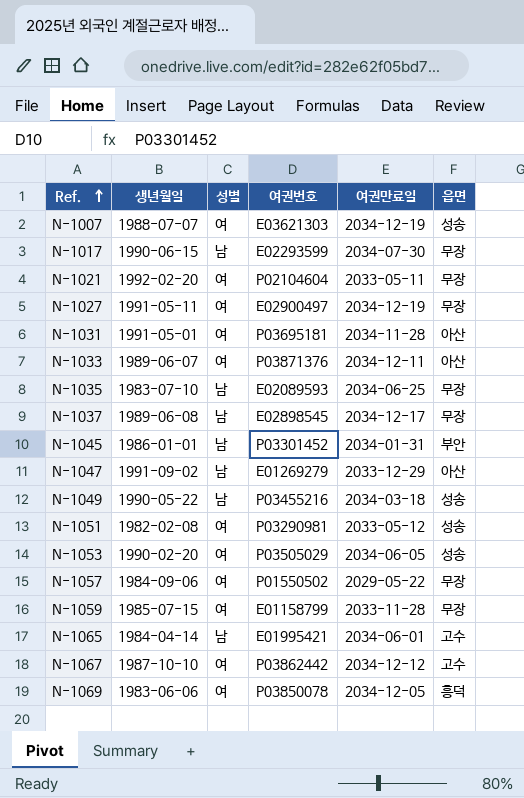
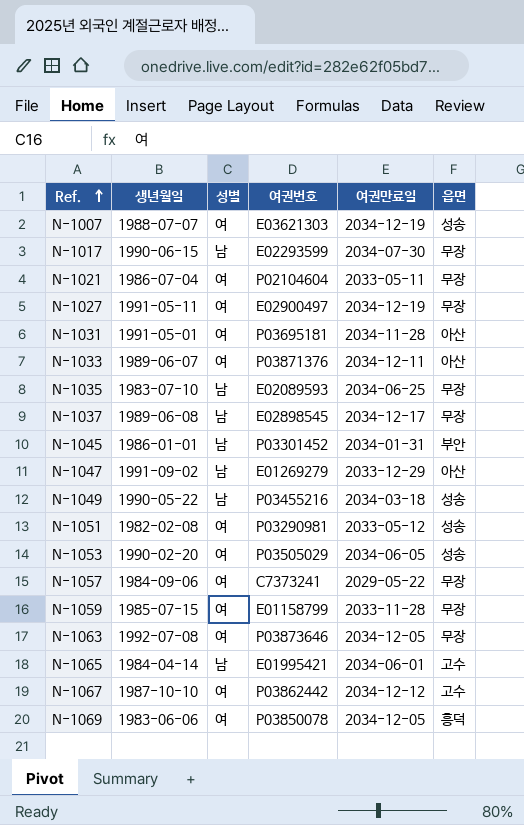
N-1021 | 생년월일: 1992-02-20 -> 1986-07-04
N-1057 | 여권번호: P01550502 -> C7373241
row N-1063: none -> 1992-07-08 | 여 | P03873646 | 2034-12-05 | 무장

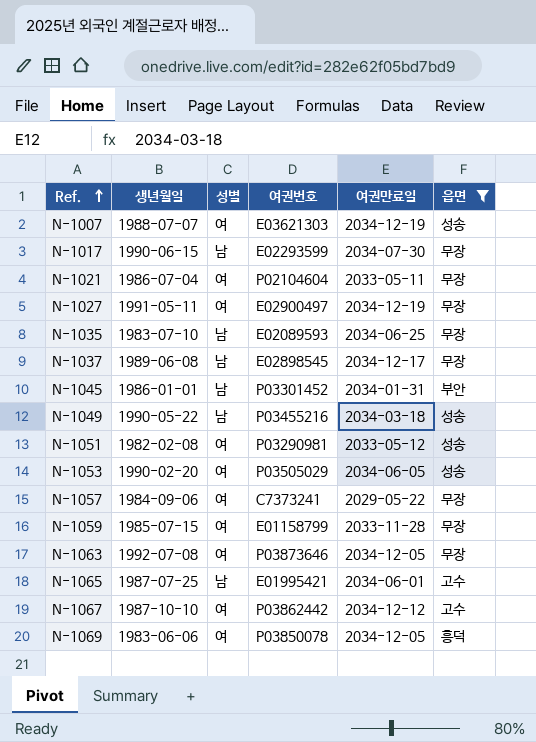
filter: none -> 읍면 != 아산
N-1065 | 생년월일: 1984-04-14 -> 1987-07-25

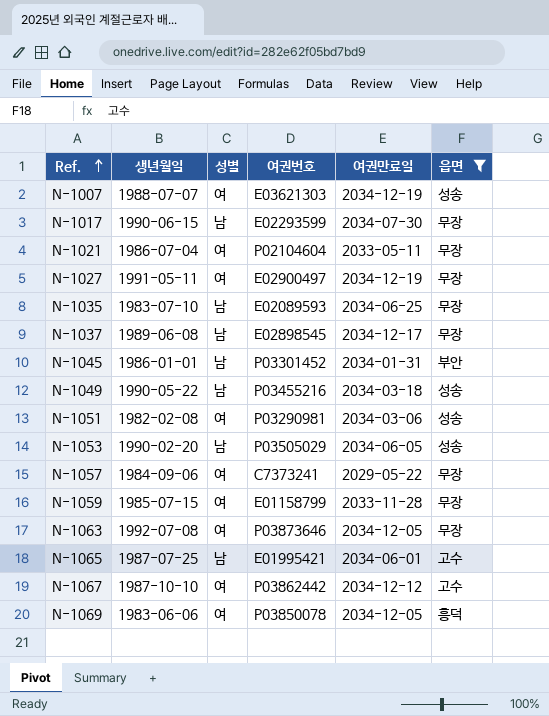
N-1051 | 여권만료일: 2033-05-12 -> 2034-03-06
N-1053 | 성별: 여 -> 남

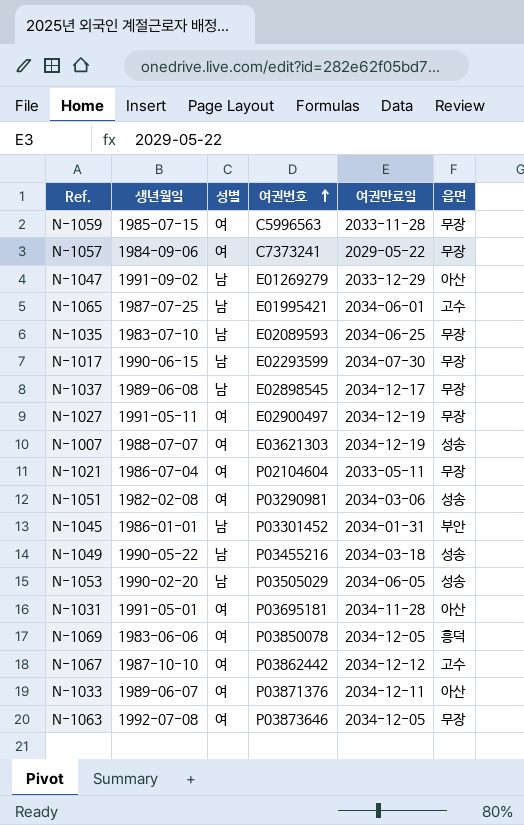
filter: 읍면 != 아산 -> none
row order: Ref. ascending -> 여권번호 ascending
N-1059 | 여권번호: E01158799 -> C5996563

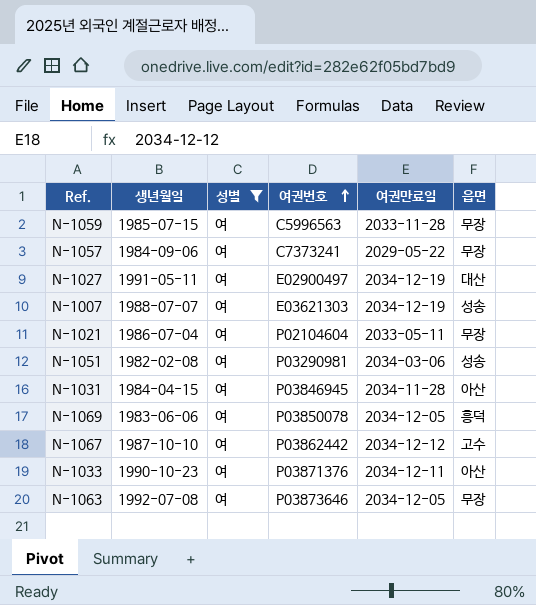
filter: none -> 성별 = 여
N-1027 | 읍면: 무장 -> 대산
N-1031 | 생년월일: 1991-05-01 -> 1984-04-15
N-1031 | 여권번호: P03695181 -> P03846945
N-1033 | 생년월일: 1989-06-07 -> 1990-10-23

